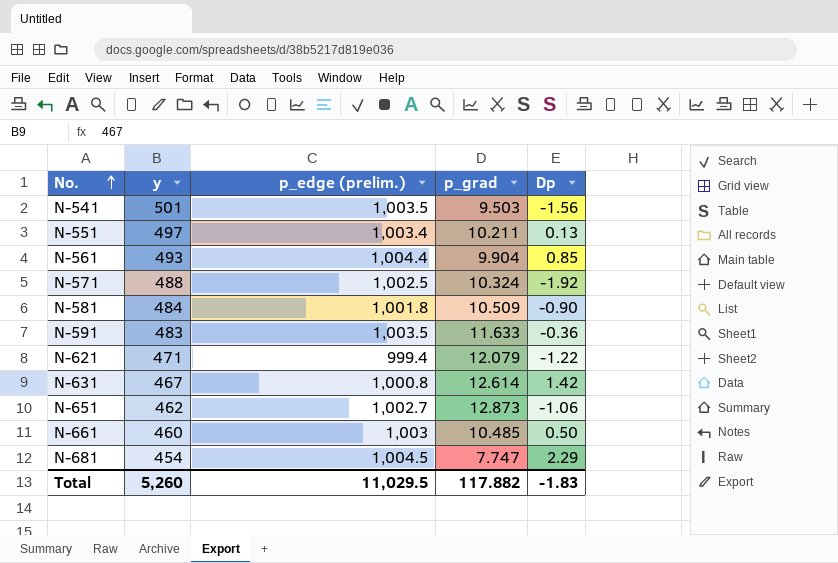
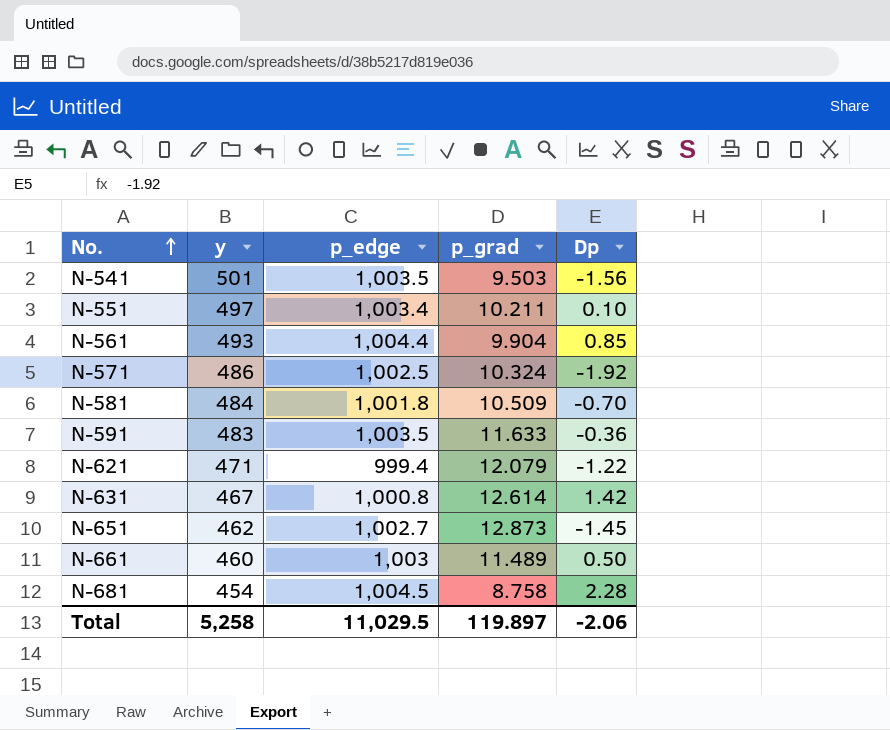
column name: p_edge (prelim.) -> p_edge
N-551 | Dp: 0.13 -> 0.10
N-571 | y: 488 -> 486
N-581 | Dp: -0.90 -> -0.70
N-651 | Dp: -1.06 -> -1.45
N-661 | p_grad: 10.485 -> 11.489
N-681 | p_grad: 7.747 -> 8.758
N-681 | Dp: 2.29 -> 2.28
Total | y: 5,260 -> 5,258
Total | p_grad: 117.882 -> 119.897
Total | Dp: -1.83 -> -2.06

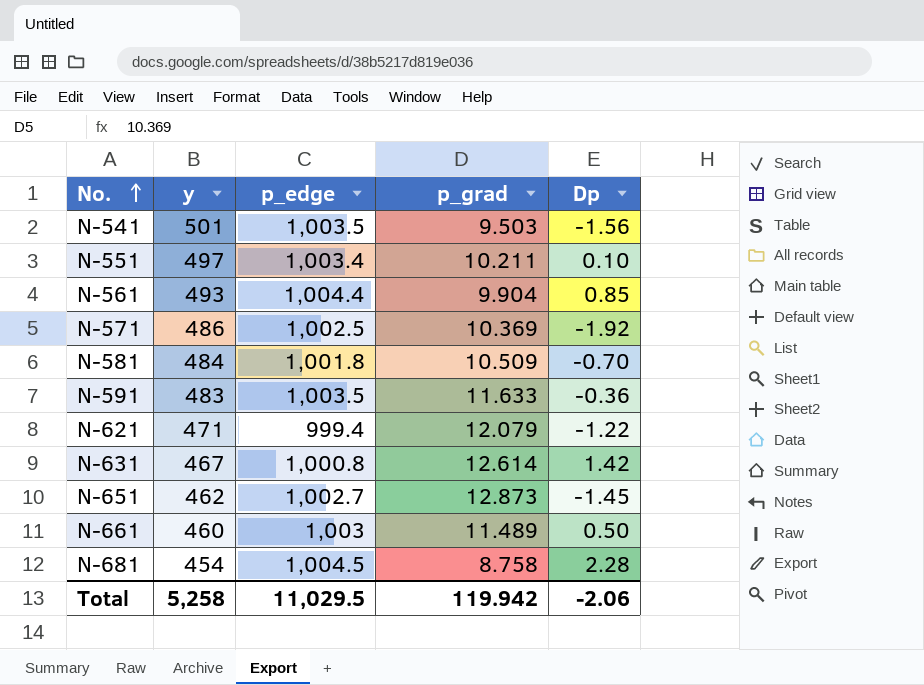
N-571 | p_grad: 10.324 -> 10.369
Total | p_grad: 119.897 -> 119.942

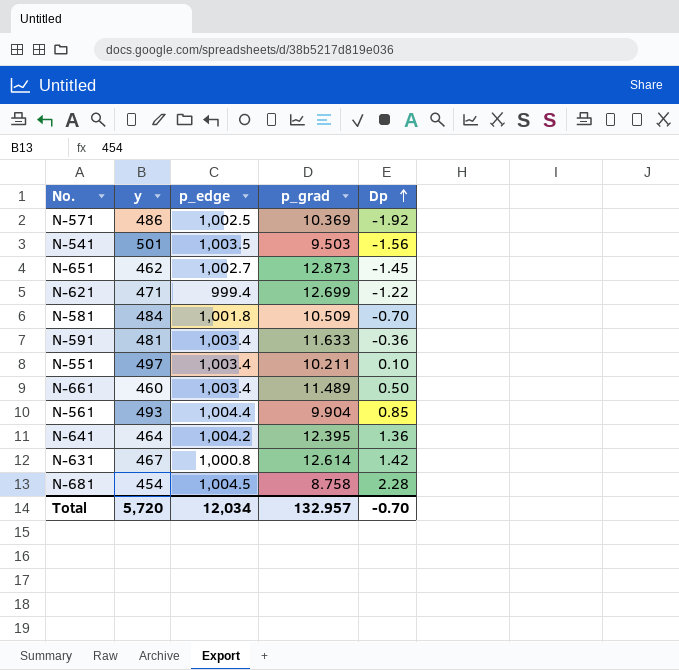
row order: No. ascending -> Dp ascending
N-621 | p_grad: 12.079 -> 12.699
N-591 | y: 483 -> 481
N-591 | p_edge: 1,003.5 -> 1,003.4
N-661 | p_edge: 1,003 -> 1,003.4
row N-641: none -> 464 | 1,004.2 | 12.395 | 1.36
Total | y: 5,258 -> 5,720
Total | p_edge: 11,029.5 -> 12,034
Total | p_grad: 119.942 -> 132.957
Total | Dp: -2.06 -> -0.70

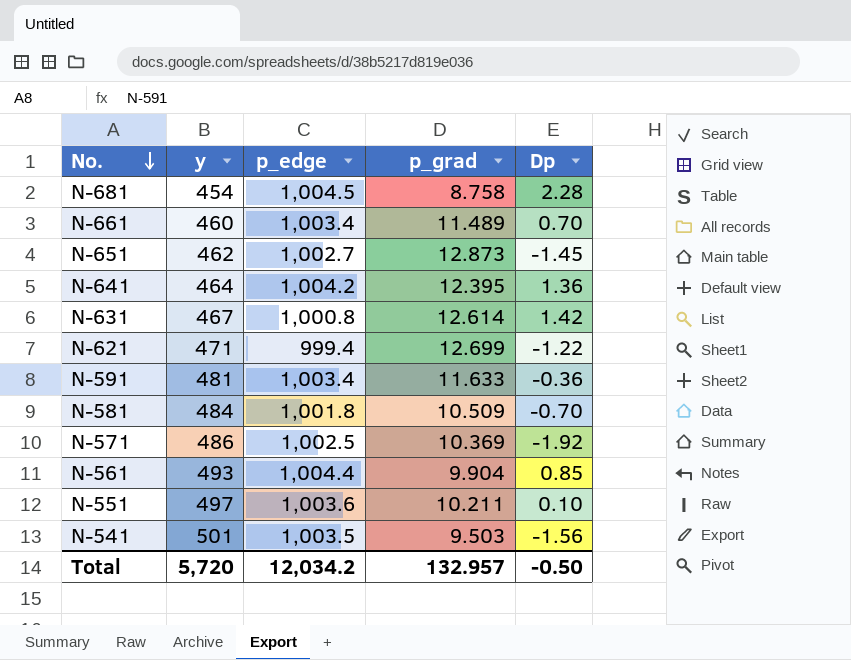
row order: Dp ascending -> No. descending
N-661 | Dp: 0.50 -> 0.70
N-551 | p_edge: 1,003.4 -> 1,003.6
Total | p_edge: 12,034 -> 12,034.2
Total | Dp: -0.70 -> -0.50

